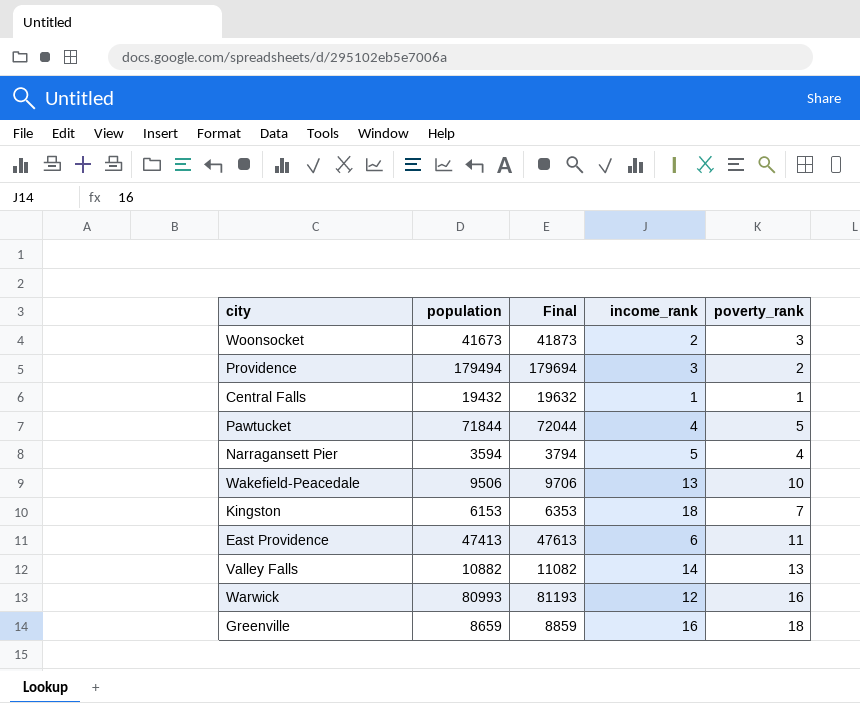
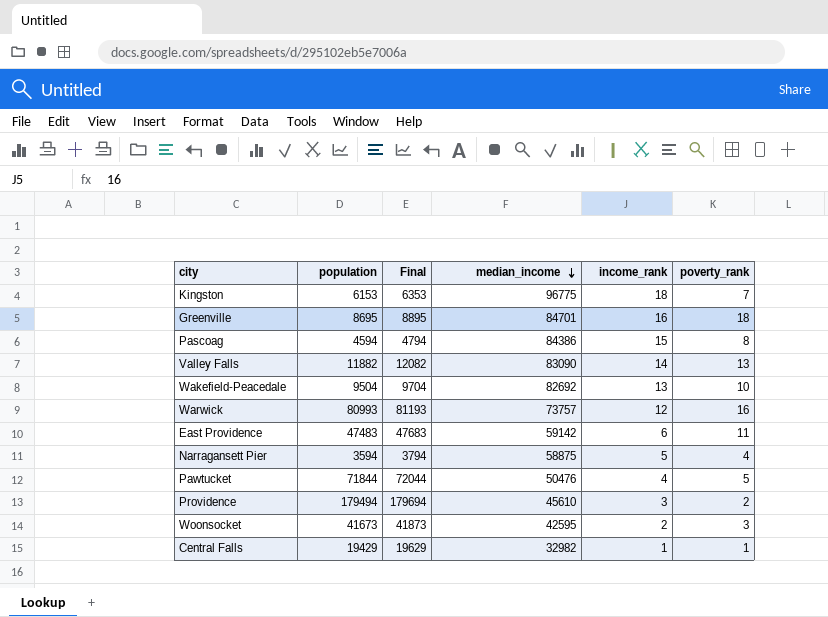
row order: none -> median_income descending
column median_income | position: none -> 4
Greenville | population: 8659 -> 8695
Greenville | Final: 8859 -> 8895
row Pascoag: none -> 4594 | 4794 | 84386 | 15 | 8
Valley Falls | population: 10882 -> 11882
Valley Falls | Final: 11082 -> 12082
Wakefield-Peacedale | population: 9506 -> 9504
Wakefield-Peacedale | Final: 9706 -> 9704
East Providence | population: 47413 -> 47483
East Providence | Final: 47613 -> 47683
Central Falls | population: 19432 -> 19429
Central Falls | Final: 19632 -> 19629

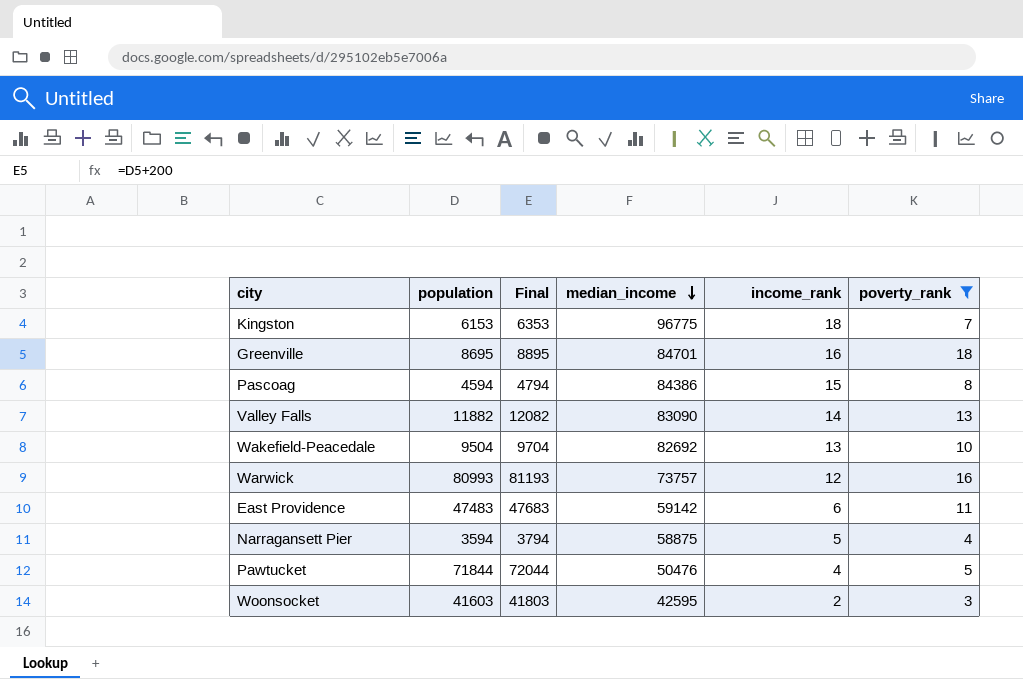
filter: none -> poverty_rank >= 3
Woonsocket | population: 41673 -> 41603
Woonsocket | Final: 41873 -> 41803

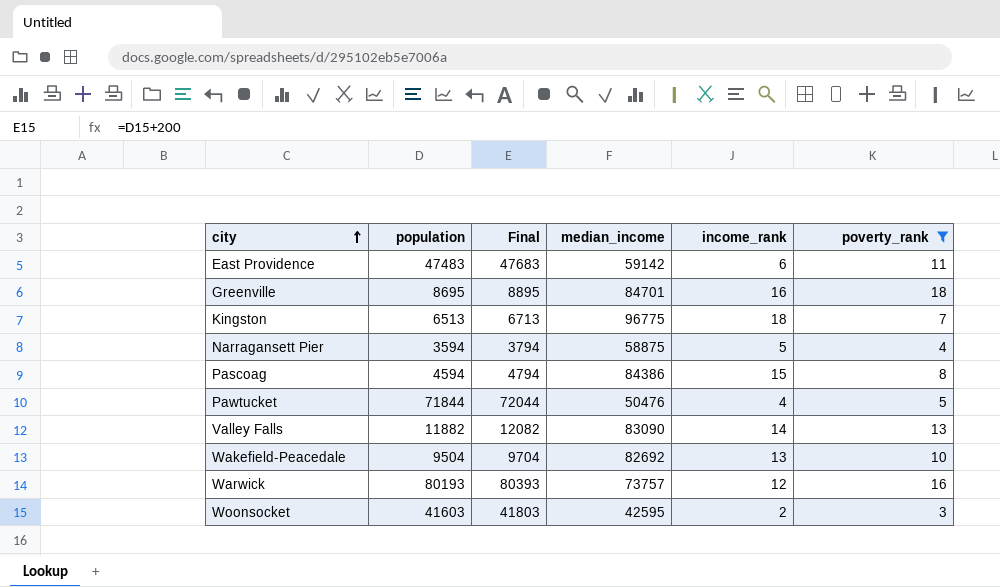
row order: median_income descending -> city ascending
Kingston | population: 6153 -> 6513
Kingston | Final: 6353 -> 6713
Warwick | population: 80993 -> 80193
Warwick | Final: 81193 -> 80393

